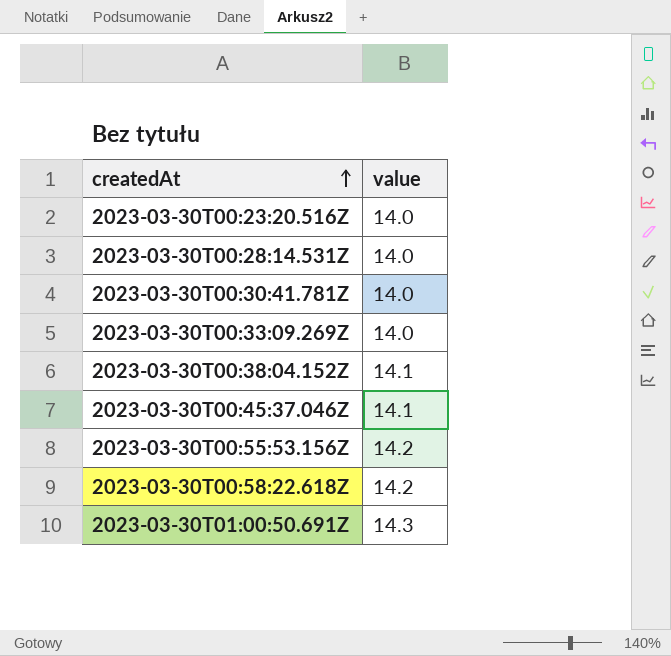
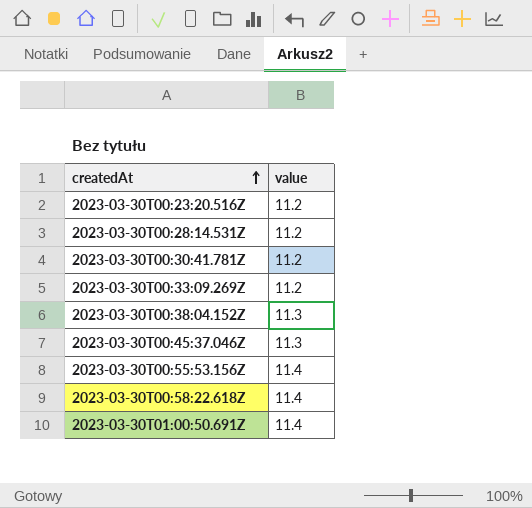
2023-03-30T00:23:20.516Z | value: 14.0 -> 11.2
2023-03-30T00:28:14.531Z | value: 14.0 -> 11.2
2023-03-30T00:30:41.781Z | value: 14.0 -> 11.2
2023-03-30T00:33:09.269Z | value: 14.0 -> 11.2
2023-03-30T00:38:04.152Z | value: 14.1 -> 11.3
2023-03-30T00:45:37.046Z | value: 14.1 -> 11.3
2023-03-30T00:55:53.156Z | value: 14.2 -> 11.4
2023-03-30T00:58:22.618Z | value: 14.2 -> 11.4
2023-03-30T01:00:50.691Z | value: 14.3 -> 11.4

